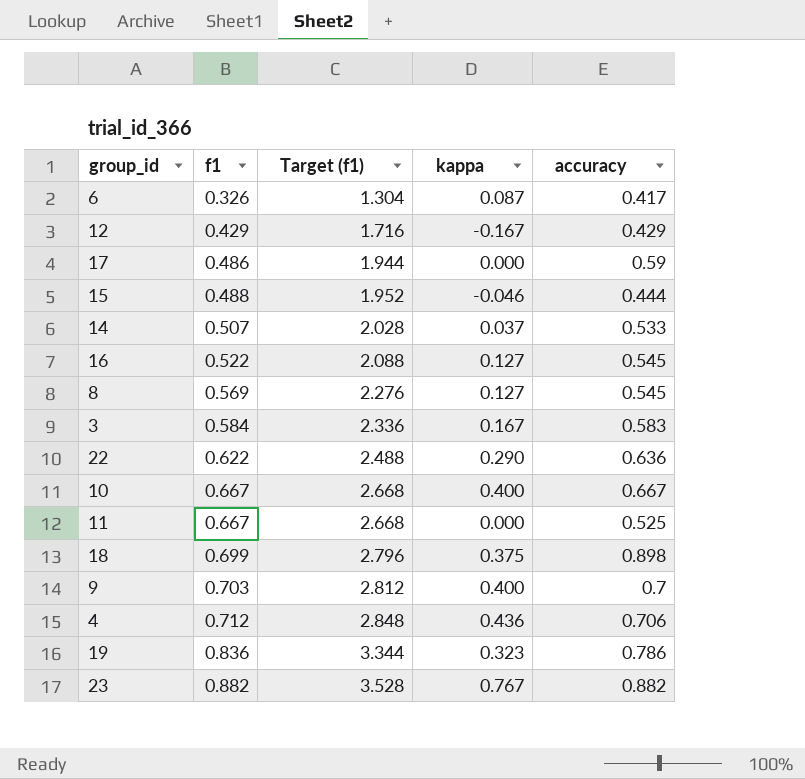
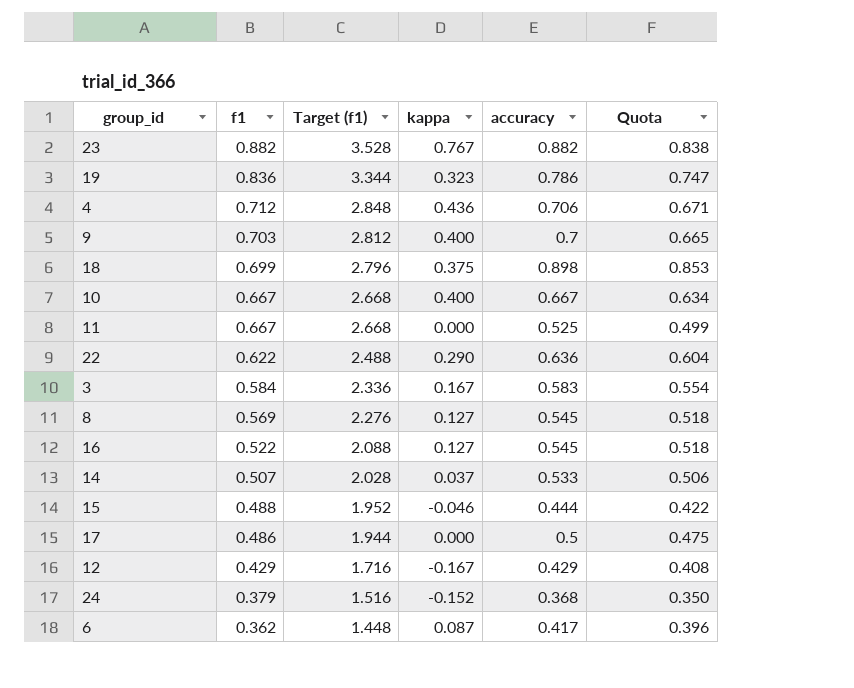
row order: f1 ascending -> f1 descending
column Quota | formula: none -> [accuracy] * 0.95
17 | accuracy: 0.59 -> 0.5
row 24: none -> 0.379 | 1.516 | -0.152 | 0.368 | 0.350
6 | f1: 0.326 -> 0.362
6 | Target (f1): 1.304 -> 1.448

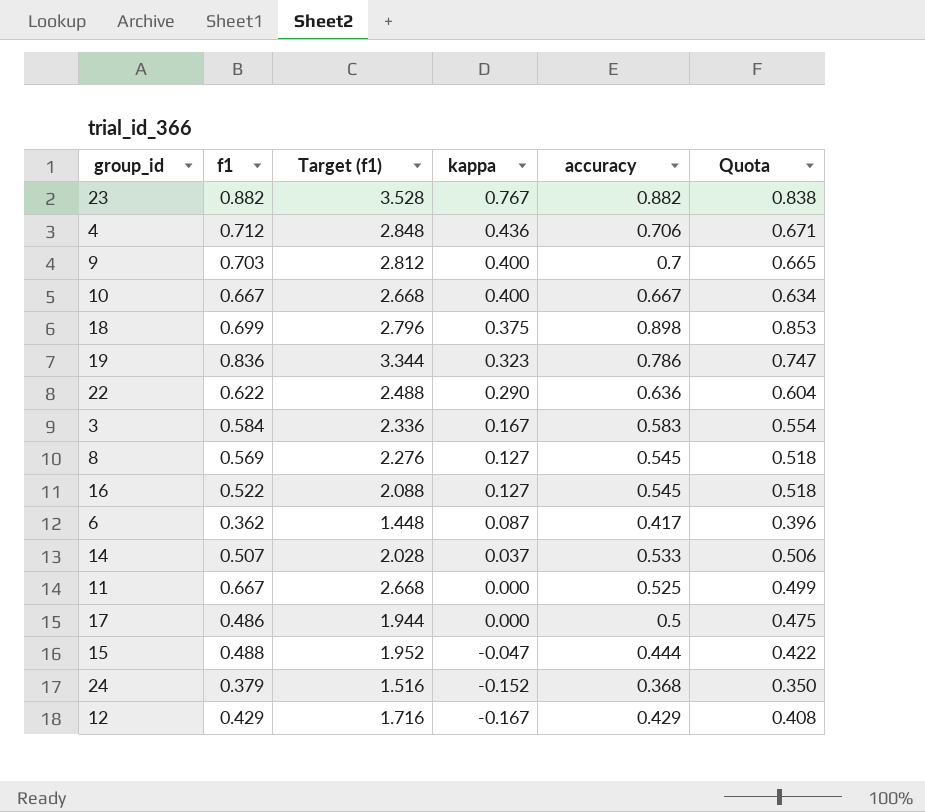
row order: f1 descending -> kappa descending
15 | kappa: -0.046 -> -0.047

